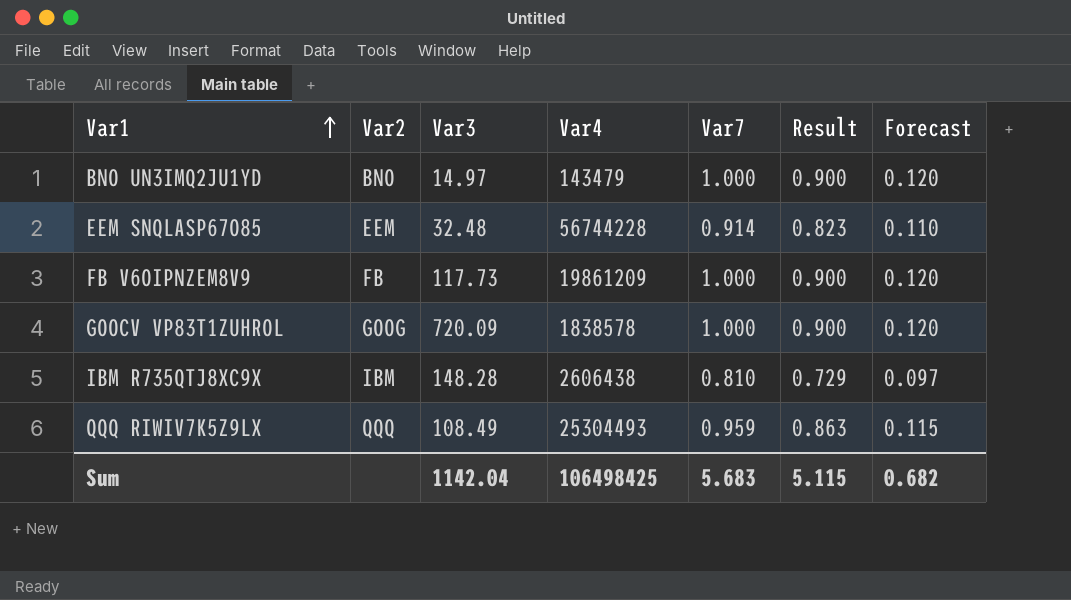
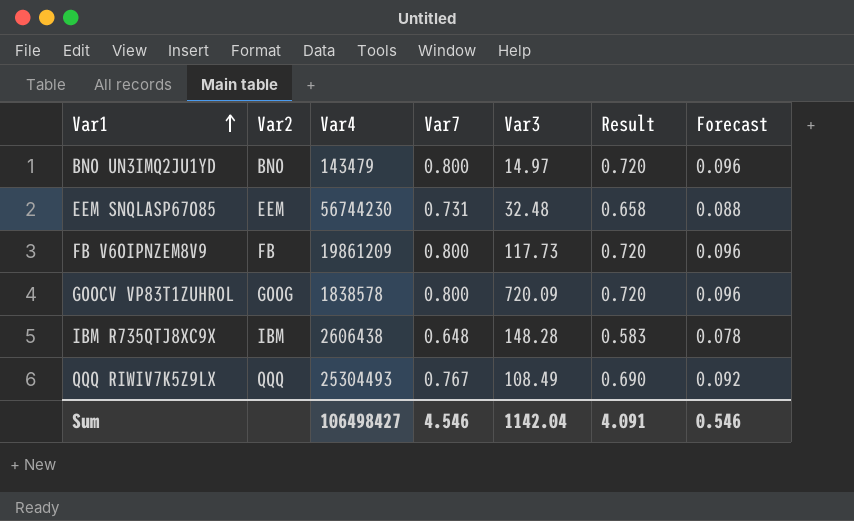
column Var3 | position: 3 -> 5
BNO UN3IMQ2JU1YD | Var7: 1.000 -> 0.800
BNO UN3IMQ2JU1YD | Result: 0.900 -> 0.720
BNO UN3IMQ2JU1YD | Forecast: 0.120 -> 0.096
EEM SNQLASP67O85 | Var4: 56744228 -> 56744230
EEM SNQLASP67O85 | Var7: 0.914 -> 0.731
EEM SNQLASP67O85 | Result: 0.823 -> 0.658
EEM SNQLASP67O85 | Forecast: 0.110 -> 0.088
FB V6OIPNZEM8V9 | Var7: 1.000 -> 0.800
FB V6OIPNZEM8V9 | Result: 0.900 -> 0.720
FB V6OIPNZEM8V9 | Forecast: 0.120 -> 0.096
GOOCV VP83T1ZUHROL | Var7: 1.000 -> 0.800
GOOCV VP83T1ZUHROL | Result: 0.900 -> 0.720
GOOCV VP83T1ZUHROL | Forecast: 0.120 -> 0.096
IBM R735QTJ8XC9X | Var7: 0.810 -> 0.648
IBM R735QTJ8XC9X | Result: 0.729 -> 0.583
IBM R735QTJ8XC9X | Forecast: 0.097 -> 0.078
QQQ RIWIV7K5Z9LX | Var7: 0.959 -> 0.767
QQQ RIWIV7K5Z9LX | Result: 0.863 -> 0.690
QQQ RIWIV7K5Z9LX | Forecast: 0.115 -> 0.092
Sum | Var4: 106498425 -> 106498427
Sum | Var7: 5.683 -> 4.546
Sum | Result: 5.115 -> 4.091
Sum | Forecast: 0.682 -> 0.546

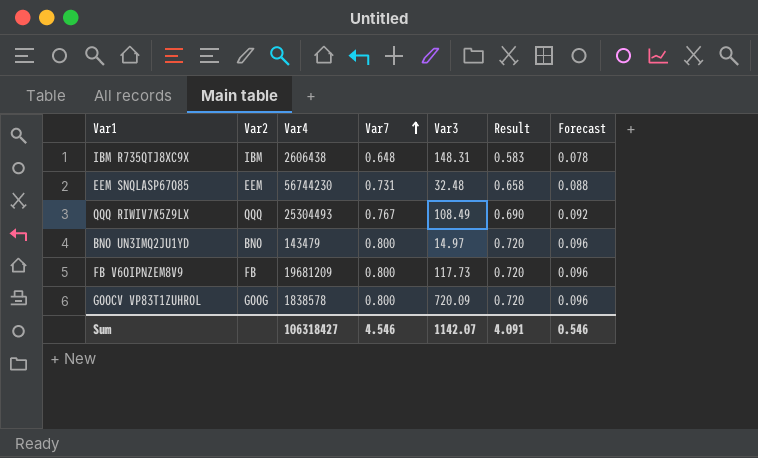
row order: Var1 ascending -> Var7 ascending
IBM R735QTJ8XC9X | Var3: 148.28 -> 148.31
FB V6OIPNZEM8V9 | Var4: 19861209 -> 19681209
Sum | Var4: 106498427 -> 106318427
Sum | Var3: 1142.04 -> 1142.07

